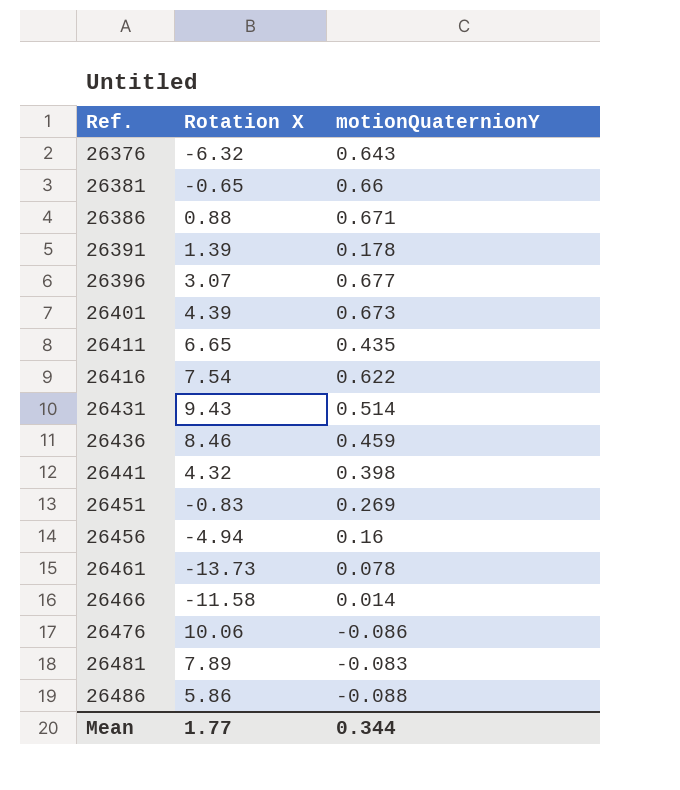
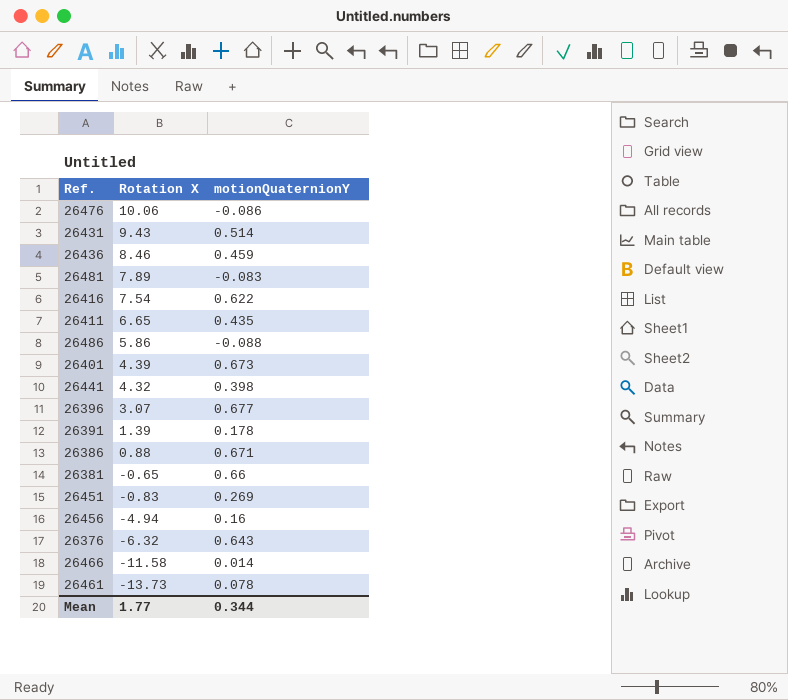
row order: Ref. ascending -> Rotation X descending

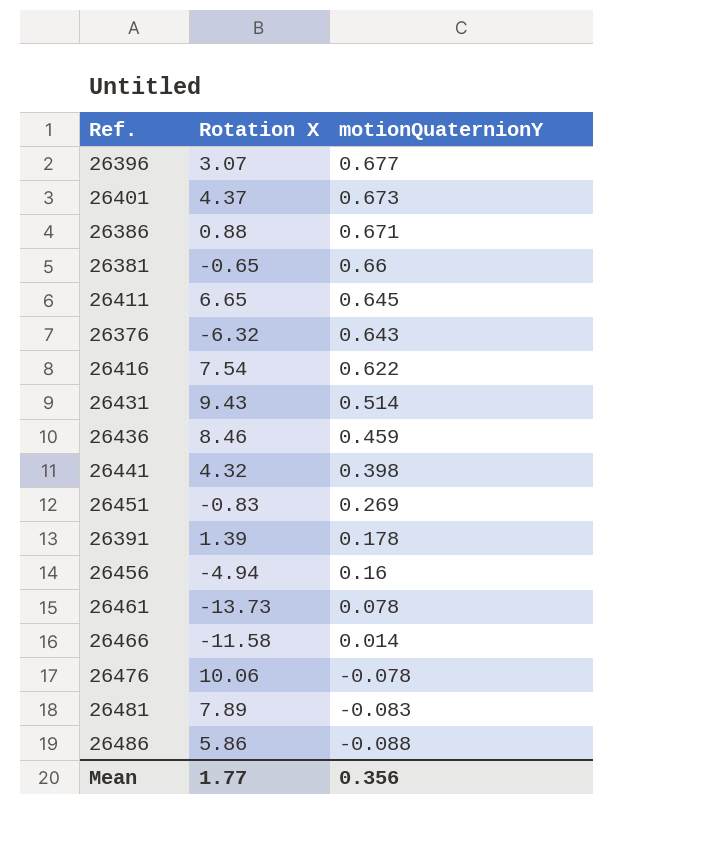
row order: Rotation X descending -> motionQuaternionY descending
26401 | Rotation X: 4.39 -> 4.37
26411 | motionQuaternionY: 0.435 -> 0.645
26476 | motionQuaternionY: -0.086 -> -0.078
Mean | motionQuaternionY: 0.344 -> 0.356

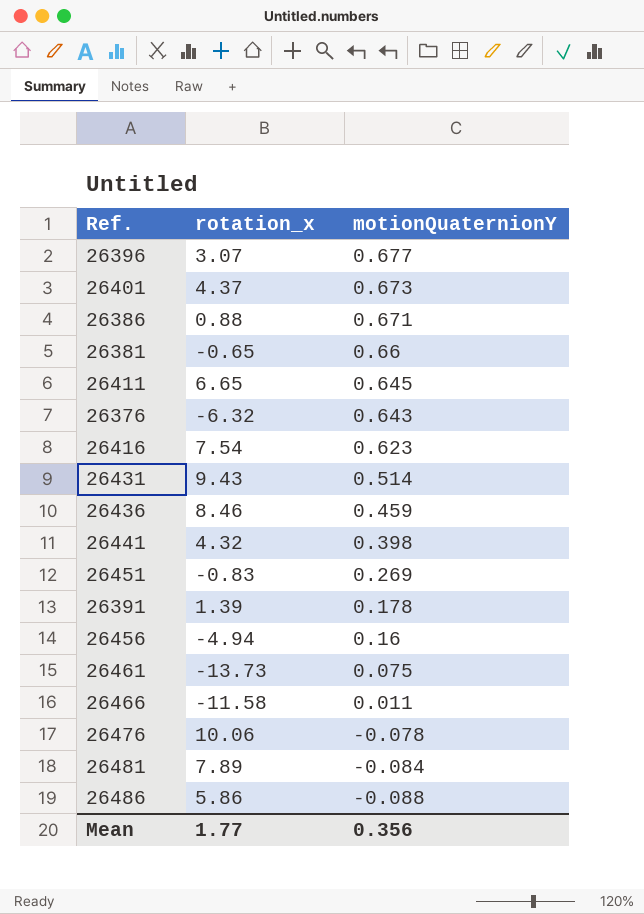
column name: Rotation X -> rotation_x
26416 | motionQuaternionY: 0.622 -> 0.623
26461 | motionQuaternionY: 0.078 -> 0.075
26466 | motionQuaternionY: 0.014 -> 0.011
26481 | motionQuaternionY: -0.083 -> -0.084

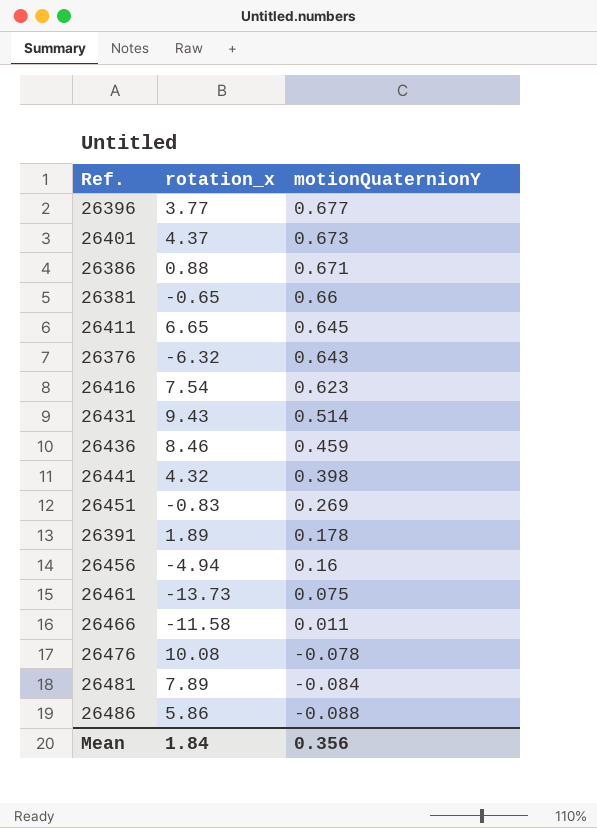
26396 | rotation_x: 3.07 -> 3.77
26391 | rotation_x: 1.39 -> 1.89
26476 | rotation_x: 10.06 -> 10.08
Mean | rotation_x: 1.77 -> 1.84

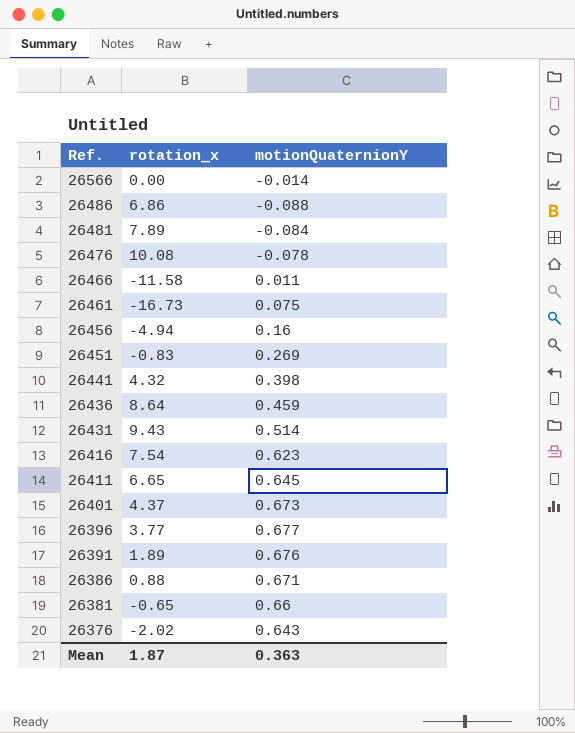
row order: motionQuaternionY descending -> Ref. descending
row 26566: none -> 0.00 | -0.014
26486 | rotation_x: 5.86 -> 6.86
26461 | rotation_x: -13.73 -> -16.73
26436 | rotation_x: 8.46 -> 8.64
26391 | motionQuaternionY: 0.178 -> 0.676
26376 | rotation_x: -6.32 -> -2.02
Mean | rotation_x: 1.84 -> 1.87
Mean | motionQuaternionY: 0.356 -> 0.363

